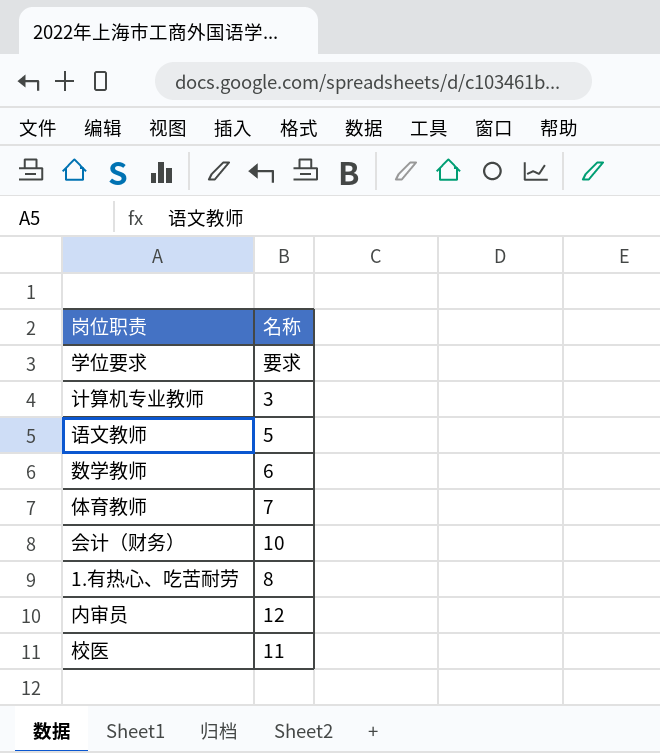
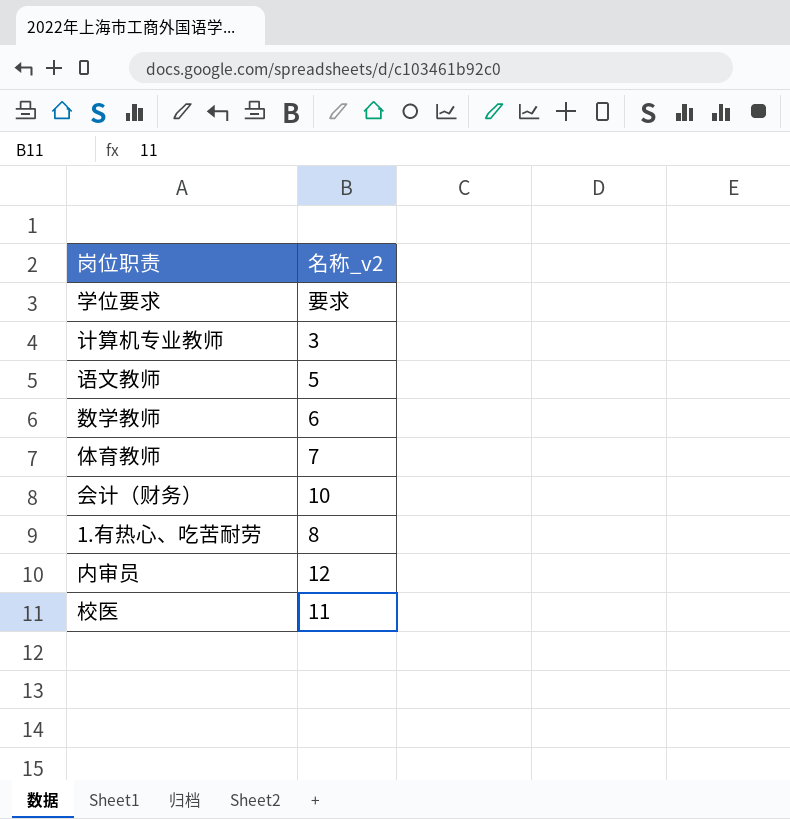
column name: 名称 -> 名称_v2

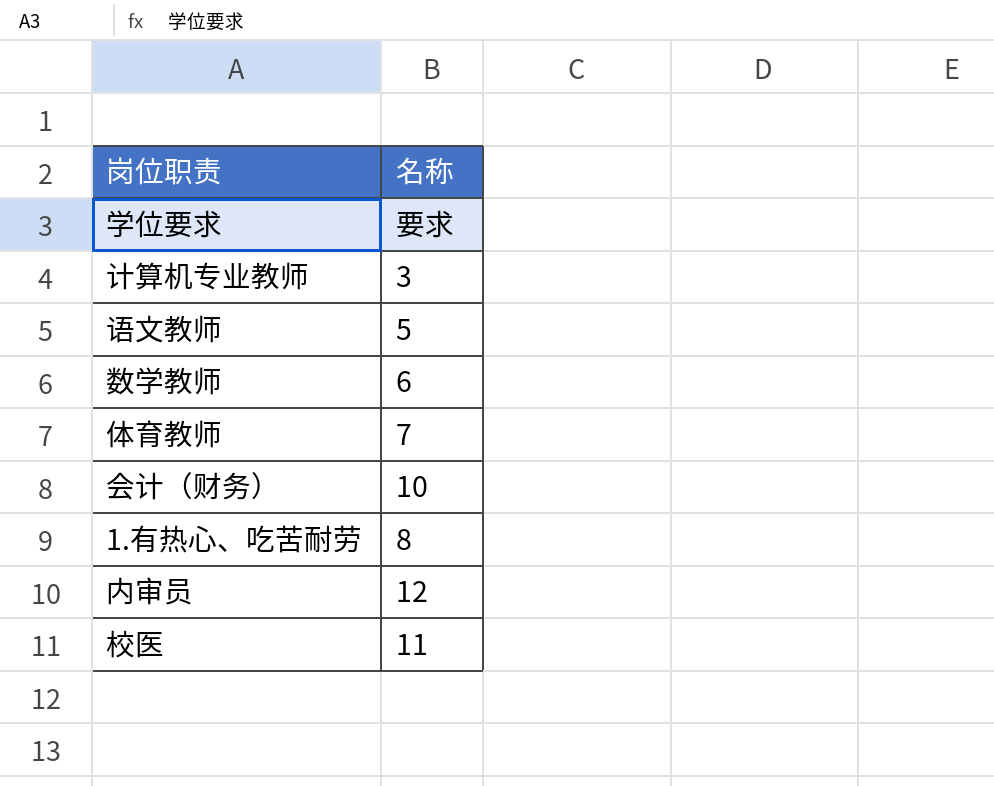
column name: 名称_v2 -> 名称

